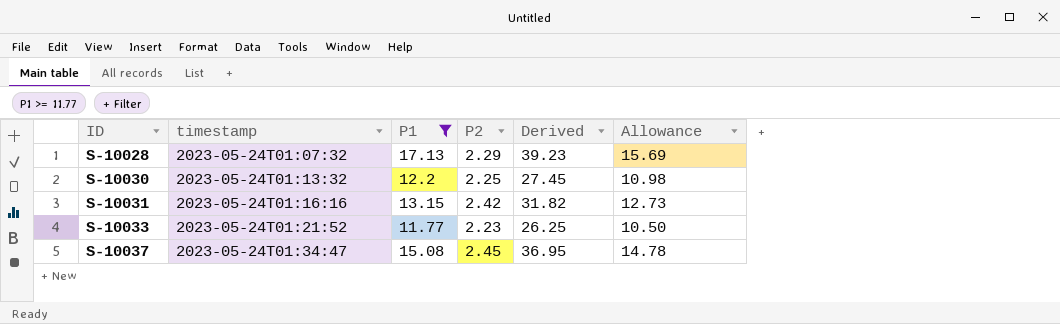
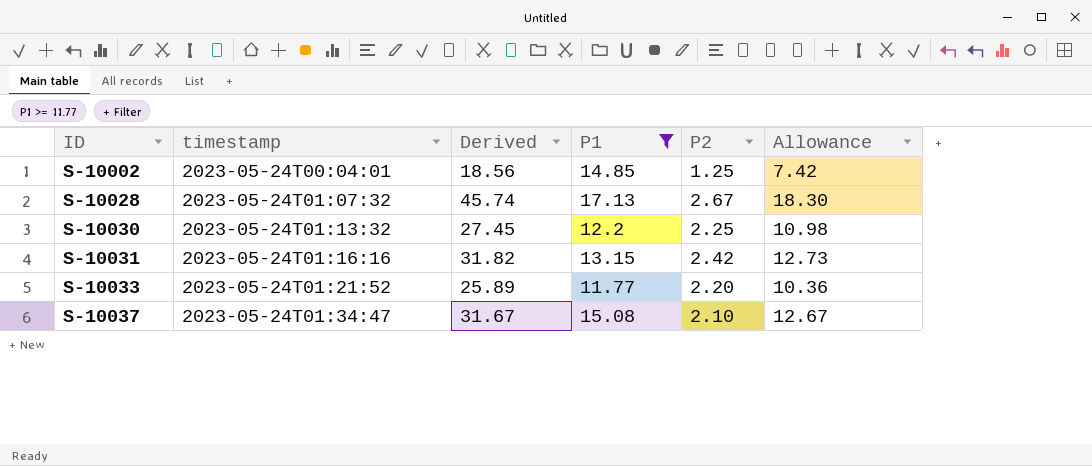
column Derived | position: 5 -> 3
row S-10002: none -> 2023-05-24T00:04:01 | 18.56 | 14.85 | 1.25 | 7.42
S-10028 | Derived: 39.23 -> 45.74
S-10028 | P2: 2.29 -> 2.67
S-10028 | Allowance: 15.69 -> 18.30
S-10033 | Derived: 26.25 -> 25.89
S-10033 | P2: 2.23 -> 2.20
S-10033 | Allowance: 10.50 -> 10.36
S-10037 | Derived: 36.95 -> 31.67
S-10037 | P2: 2.45 -> 2.10
S-10037 | Allowance: 14.78 -> 12.67

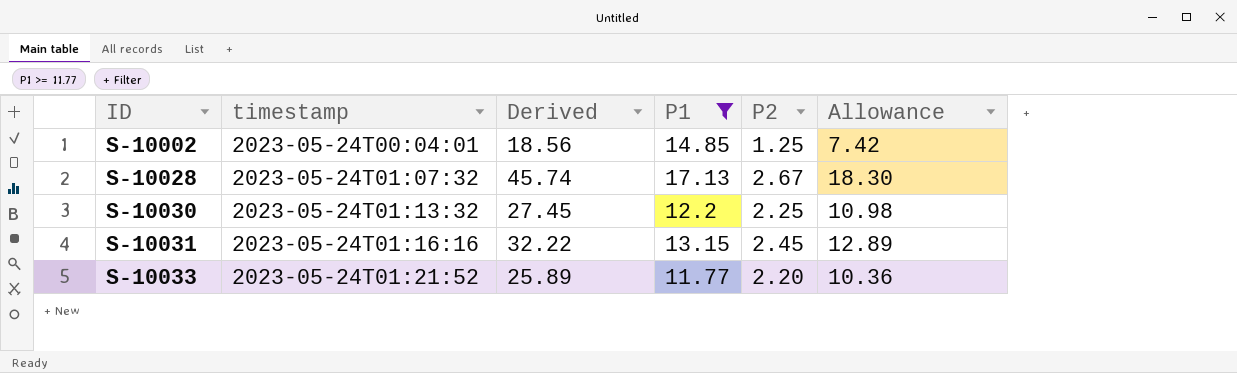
row S-10037: 2023-05-24T01:34:47 | 31.67 | 15.08 | 2.10 | 12.67 -> none
S-10031 | Derived: 31.82 -> 32.22
S-10031 | P2: 2.42 -> 2.45
S-10031 | Allowance: 12.73 -> 12.89

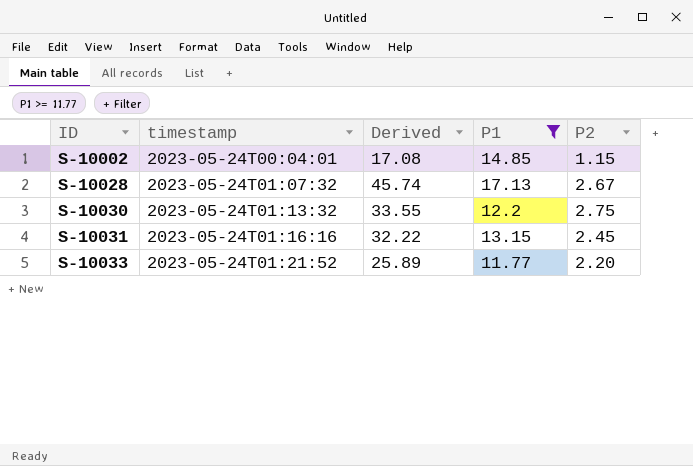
column Allowance | formula: [Derived] * 0.4 -> none
S-10002 | Derived: 18.56 -> 17.08
S-10002 | P2: 1.25 -> 1.15
S-10030 | Derived: 27.45 -> 33.55
S-10030 | P2: 2.25 -> 2.75

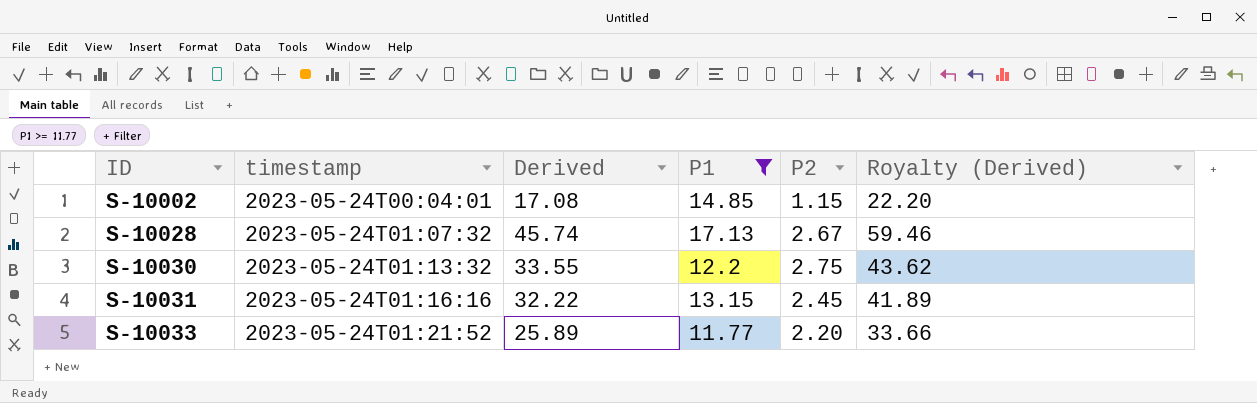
column Royalty (Derived) | formula: none -> [Derived] * 1.3

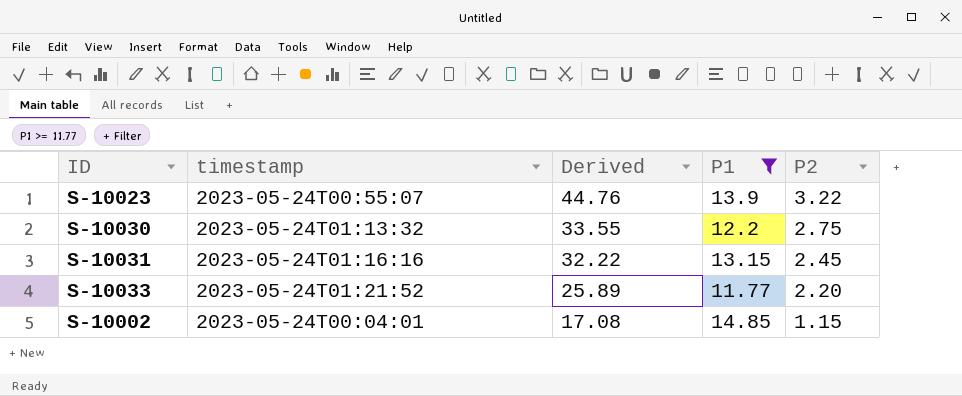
row order: ID ascending -> Derived descending
column Royalty (Derived) | formula: [Derived] * 1.3 -> none
row S-10028: 2023-05-24T01:07:32 | 45.74 | 17.13 | 2.67 | 59.46 -> none
row S-10023: none -> 2023-05-24T00:55:07 | 44.76 | 13.9 | 3.22

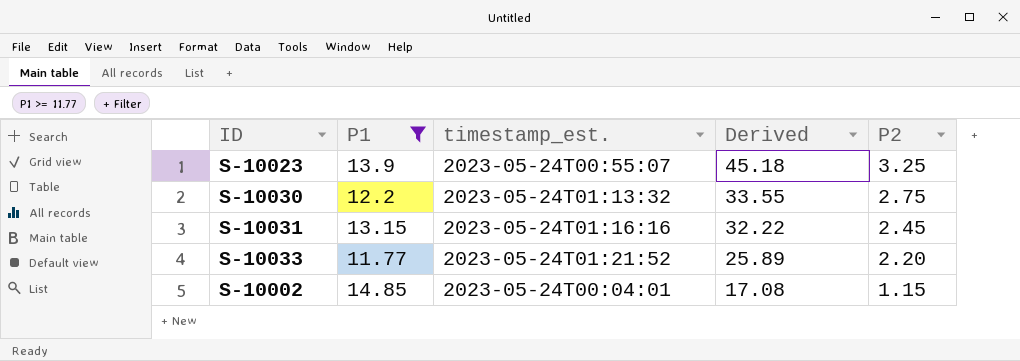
column P1 | position: 4 -> 2
column name: timestamp -> timestamp_est.
S-10023 | Derived: 44.76 -> 45.18
S-10023 | P2: 3.22 -> 3.25

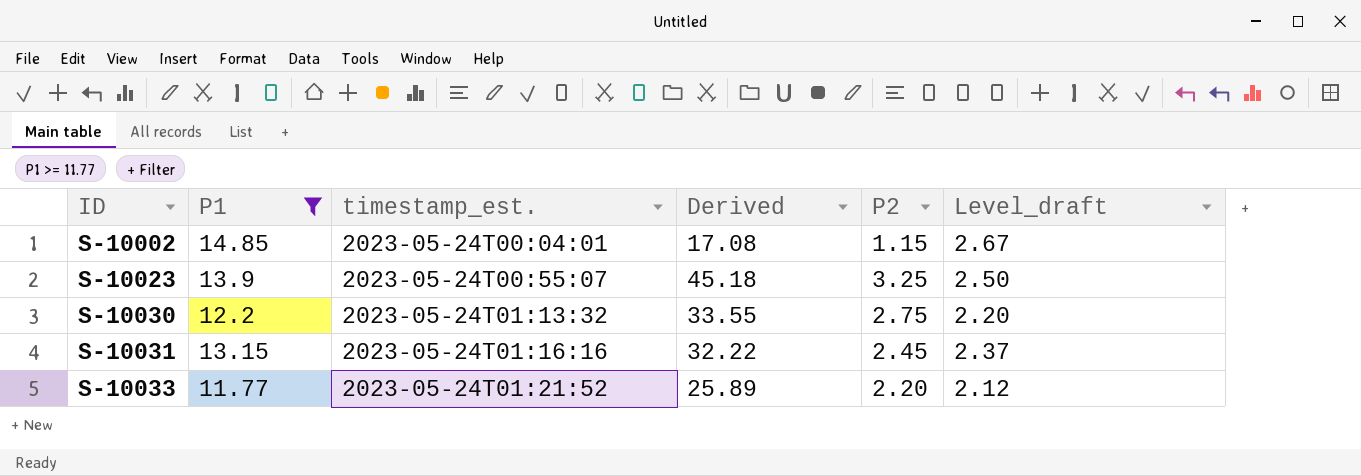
row order: Derived descending -> ID ascending
column Level_draft | formula: none -> [P1] * 0.18

